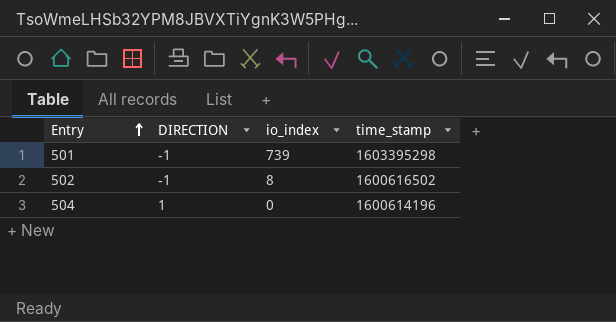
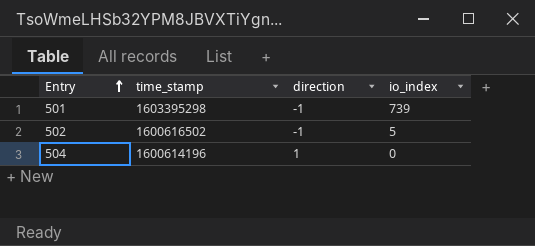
column time_stamp | position: 4 -> 2
column name: DIRECTION -> direction
502 | io_index: 8 -> 5

